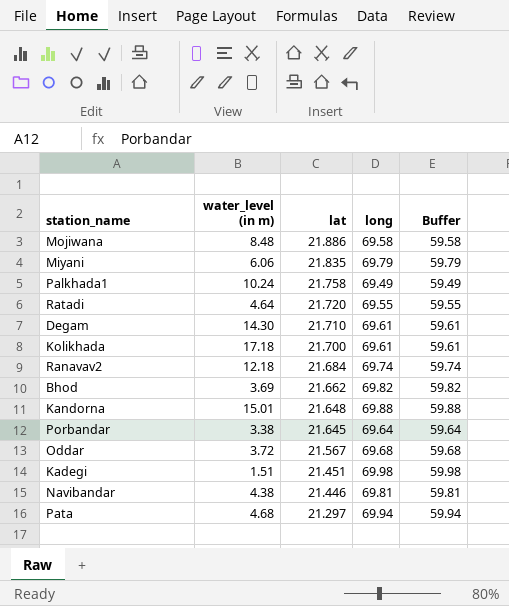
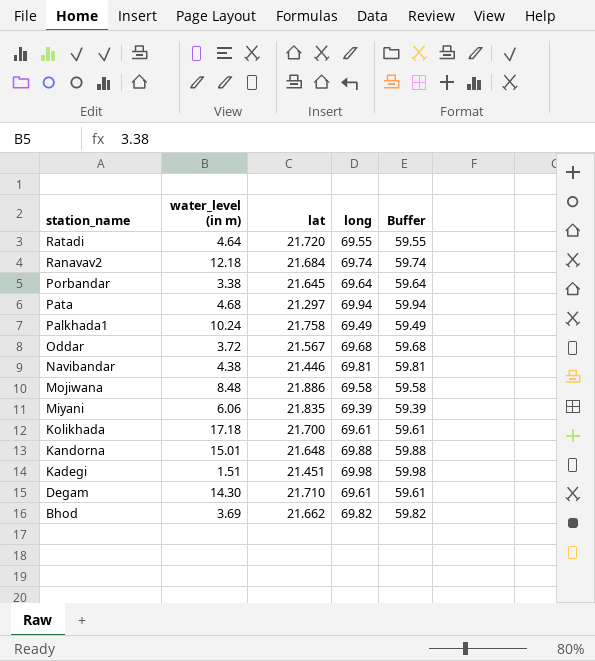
row order: lat descending -> station_name descending
Miyani | long: 69.79 -> 69.39
Miyani | Buffer: 59.79 -> 59.39

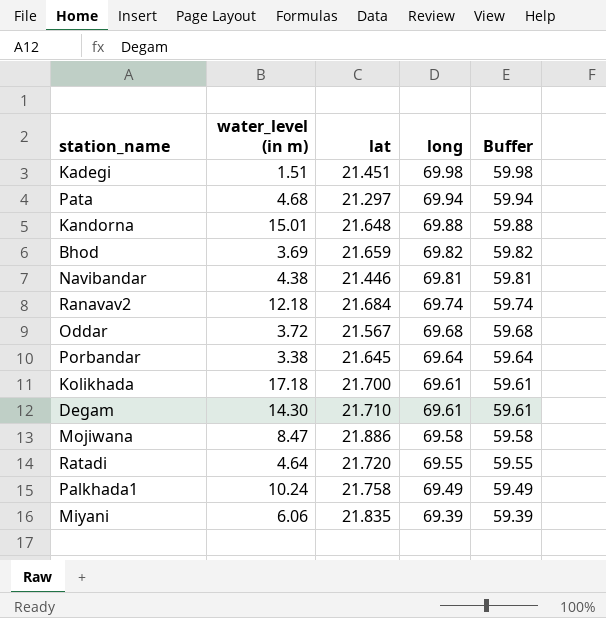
row order: station_name descending -> long descending
Bhod | lat: 21.662 -> 21.659
Mojiwana | water_level (in m): 8.48 -> 8.47

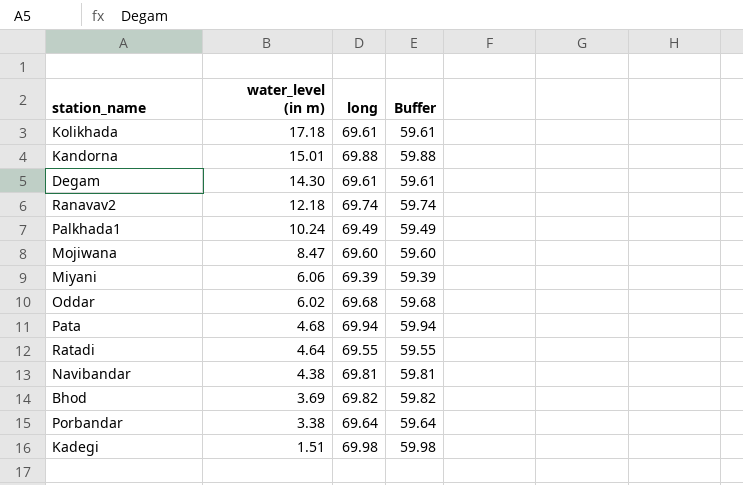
row order: long descending -> water_level (in m) descending
column lat | position: 3 -> none
Mojiwana | long: 69.58 -> 69.60
Mojiwana | Buffer: 59.58 -> 59.60
Oddar | water_level (in m): 3.72 -> 6.02

